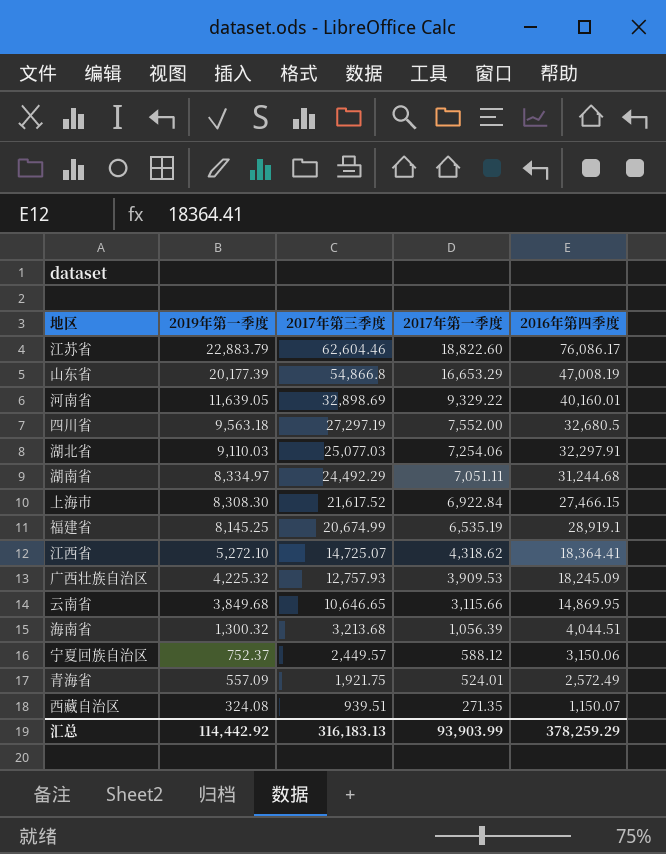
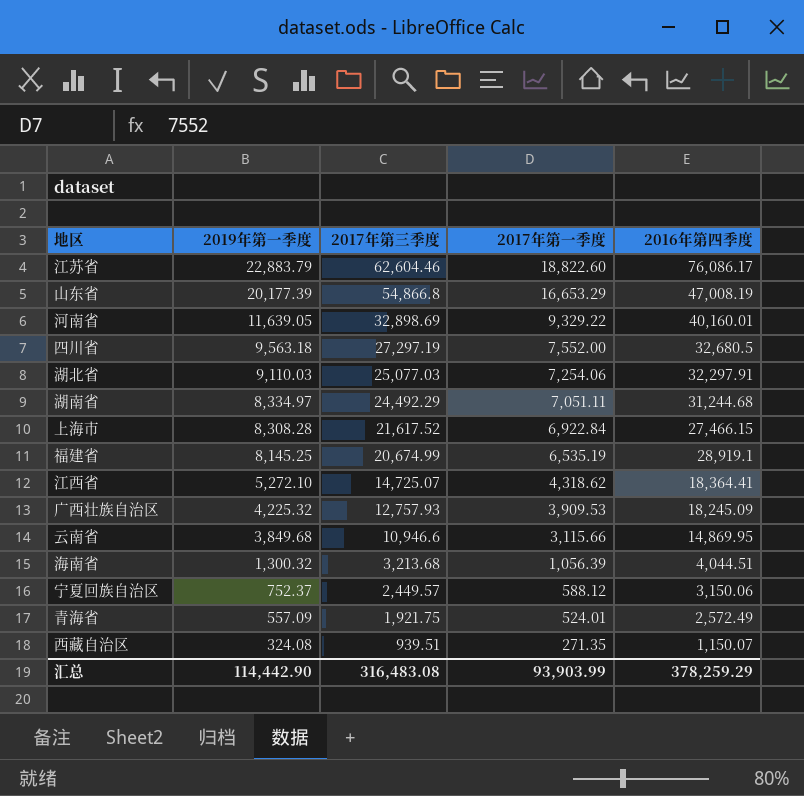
上海市 | 2019年第一季度: 8,308.30 -> 8,308.28
云南省 | 2017年第三季度: 10,646.65 -> 10,946.6
汇总 | 2019年第一季度: 114,442.92 -> 114,442.90
汇总 | 2017年第三季度: 316,183.13 -> 316,483.08

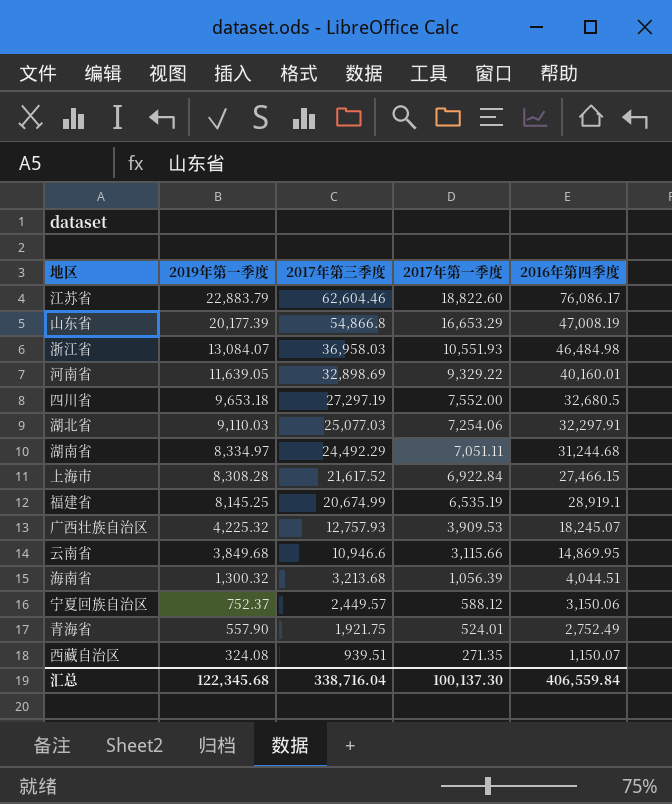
row 江西省: 5,272.10 | 14,725.07 | 4,318.62 | 18,364.41 -> none
row 浙江省: none -> 13,084.07 | 36,958.03 | 10,551.93 | 46,484.98
四川省 | 2019年第一季度: 9,563.18 -> 9,653.18
广西壮族自治区 | 2016年第四季度: 18,245.09 -> 18,245.07
青海省 | 2019年第一季度: 557.09 -> 557.90
青海省 | 2016年第四季度: 2,572.49 -> 2,752.49
汇总 | 2019年第一季度: 114,442.90 -> 122,345.68
汇总 | 2017年第三季度: 316,483.08 -> 338,716.04
汇总 | 2017年第一季度: 93,903.99 -> 100,137.30
汇总 | 2016年第四季度: 378,259.29 -> 406,559.84

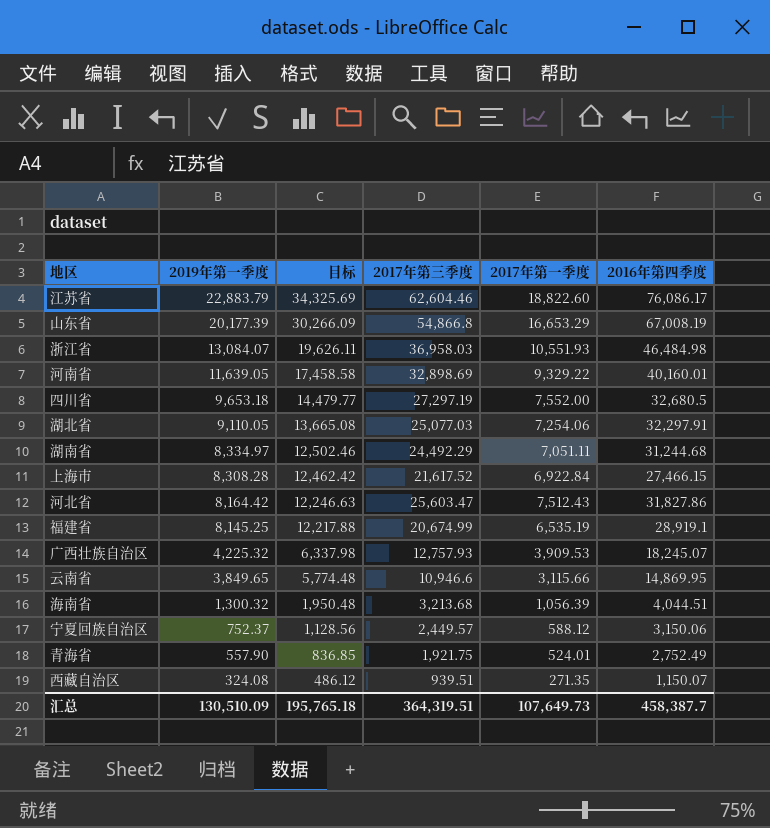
column 目标 | formula: none -> [2019年第一季度] * 1.5
山东省 | 2016年第四季度: 47,008.19 -> 67,008.19
湖北省 | 2019年第一季度: 9,110.03 -> 9,110.05
row 河北省: none -> 8,164.42 | 12,246.63 | 25,603.47 | 7,512.43 | 31,827.86
云南省 | 2019年第一季度: 3,849.68 -> 3,849.65
汇总 | 2019年第一季度: 122,345.68 -> 130,510.09
汇总 | 2017年第三季度: 338,716.04 -> 364,319.51
汇总 | 2017年第一季度: 100,137.30 -> 107,649.73
汇总 | 2016年第四季度: 406,559.84 -> 458,387.7

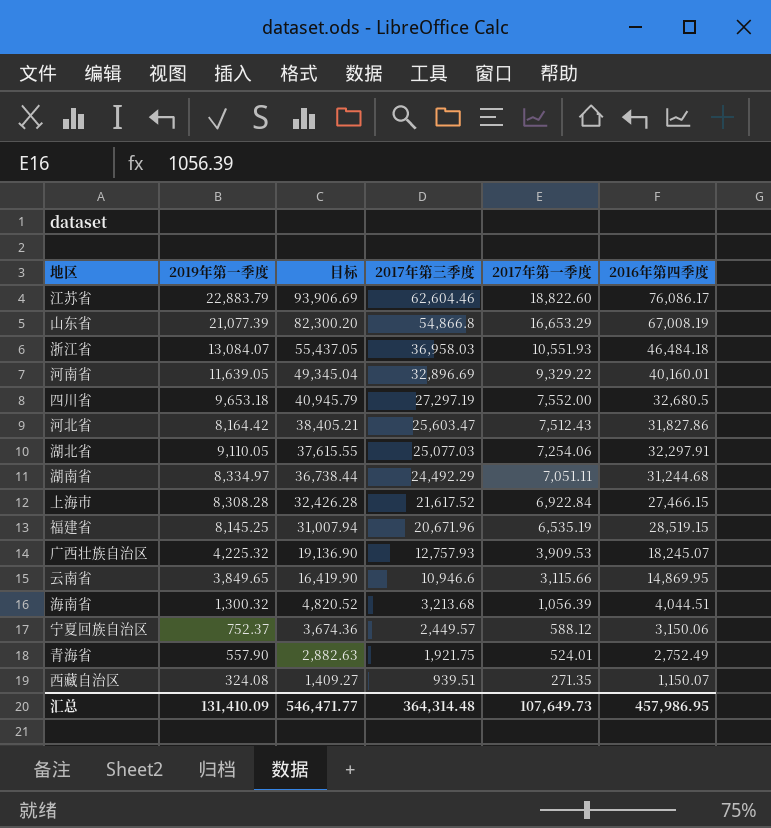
row order: 2019年第一季度 descending -> 目标 descending
column 目标 | formula: [2019年第一季度] * 1.5 -> [2017年第三季度] * 1.5
山东省 | 2019年第一季度: 20,177.39 -> 21,077.39
浙江省 | 2016年第四季度: 46,484.98 -> 46,484.18
河南省 | 2017年第三季度: 32,898.69 -> 32,896.69
福建省 | 2017年第三季度: 20,674.99 -> 20,671.96
福建省 | 2016年第四季度: 28,919.1 -> 28,519.15
汇总 | 2019年第一季度: 130,510.09 -> 131,410.09
汇总 | 目标: 195,765.18 -> 546,471.77
汇总 | 2017年第三季度: 364,319.51 -> 364,314.48
汇总 | 2016年第四季度: 458,387.7 -> 457,986.95

